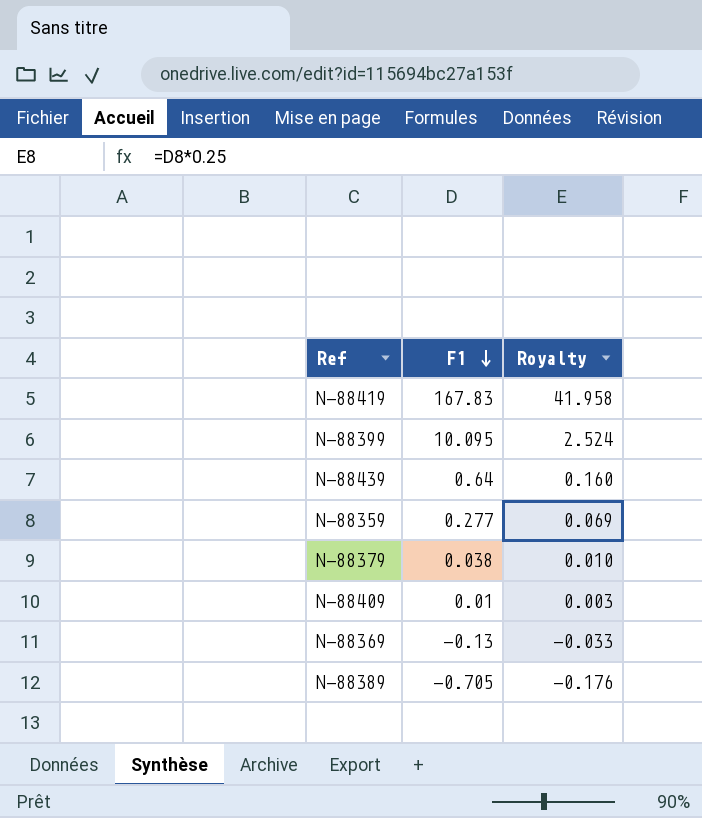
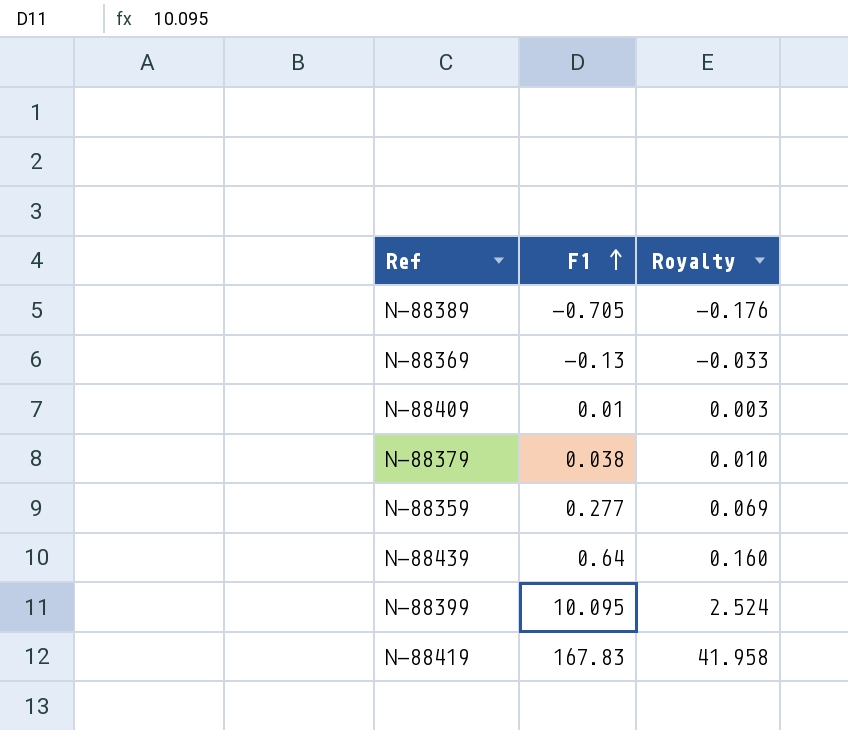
row order: F1 descending -> F1 ascending

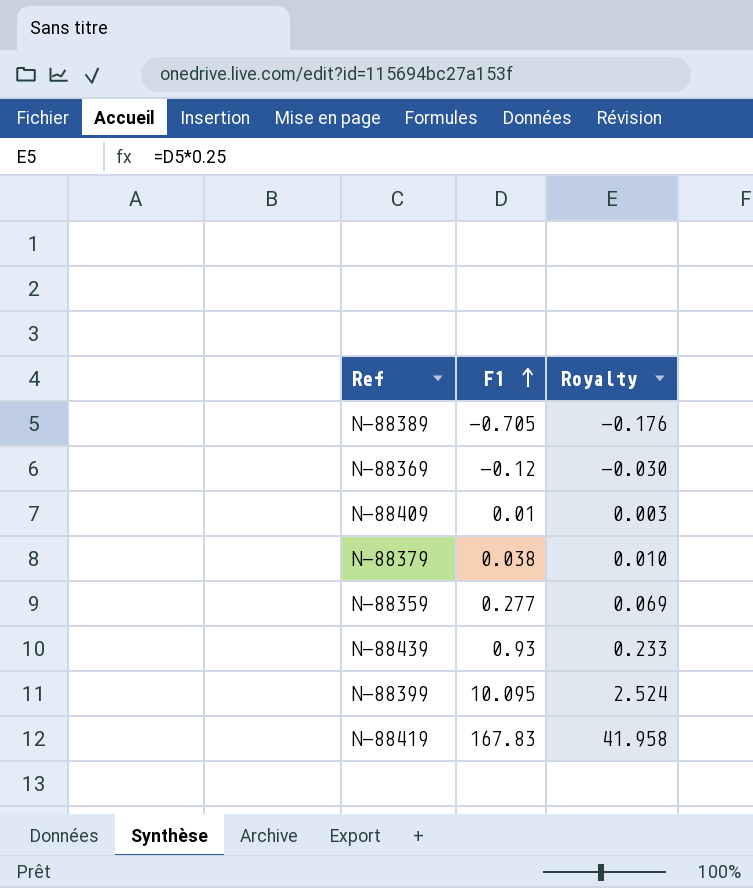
N-88369 | F1: -0.13 -> -0.12
N-88369 | Royalty: -0.033 -> -0.030
N-88439 | F1: 0.64 -> 0.93
N-88439 | Royalty: 0.160 -> 0.233

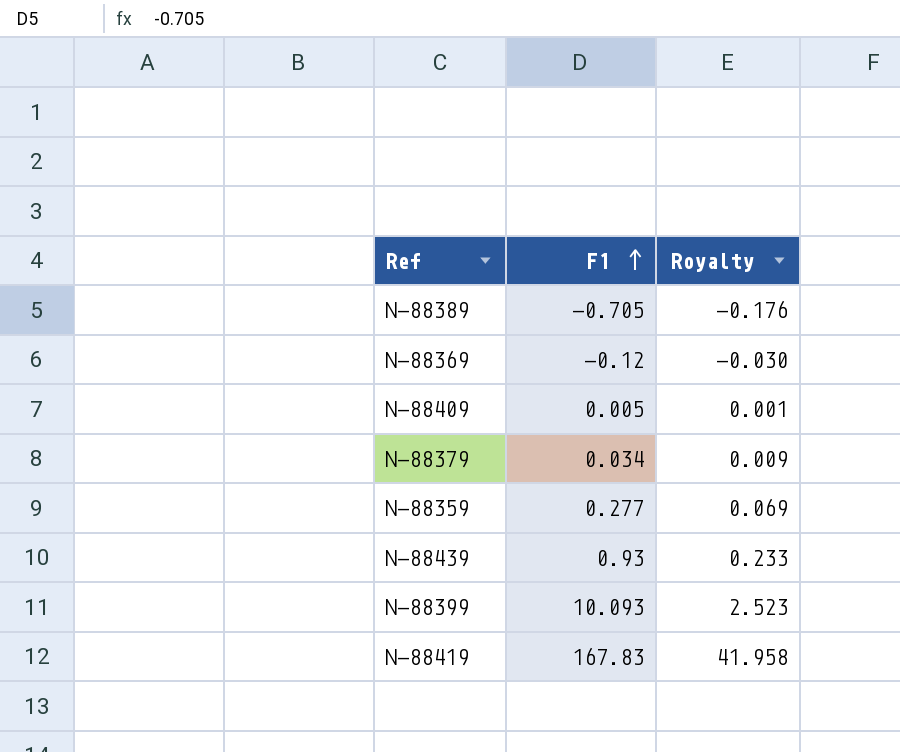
N-88409 | F1: 0.01 -> 0.005
N-88409 | Royalty: 0.003 -> 0.001
N-88379 | F1: 0.038 -> 0.034
N-88379 | Royalty: 0.010 -> 0.009
N-88399 | F1: 10.095 -> 10.093
N-88399 | Royalty: 2.524 -> 2.523

